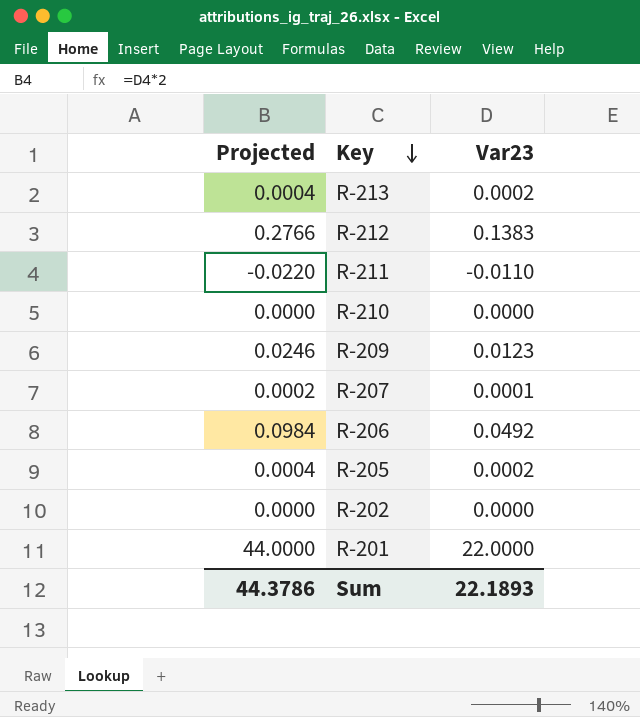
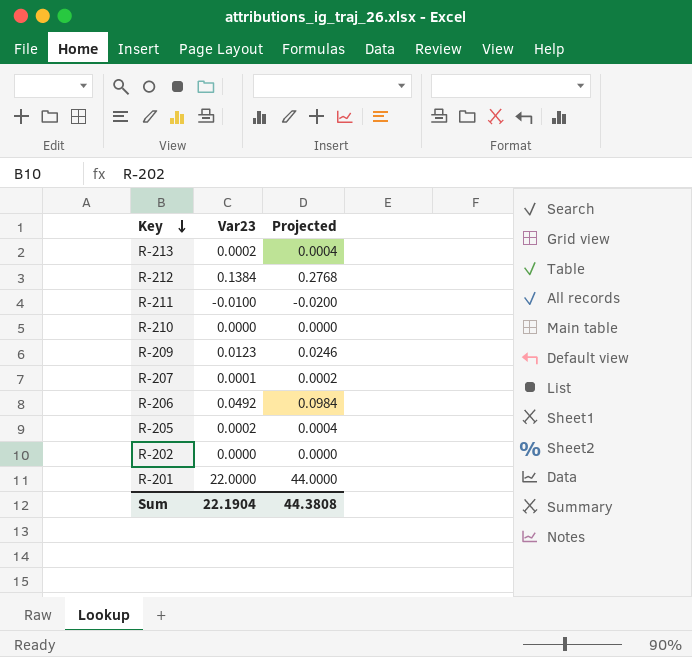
column Projected | position: 1 -> 3
R-212 | Var23: 0.1383 -> 0.1384
R-212 | Projected: 0.2766 -> 0.2768
R-211 | Var23: -0.0110 -> -0.0100
R-211 | Projected: -0.0220 -> -0.0200
Sum | Var23: 22.1893 -> 22.1904
Sum | Projected: 44.3786 -> 44.3808

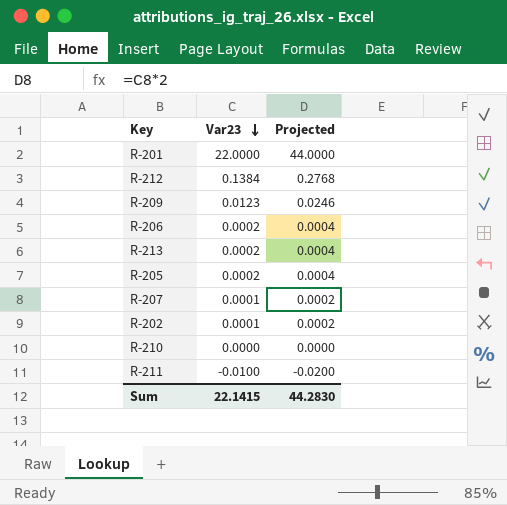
row order: Key descending -> Var23 descending
R-206 | Var23: 0.0492 -> 0.0002
R-206 | Projected: 0.0984 -> 0.0004
R-202 | Var23: 0.0000 -> 0.0001
R-202 | Projected: 0.0000 -> 0.0002
Sum | Var23: 22.1904 -> 22.1415
Sum | Projected: 44.3808 -> 44.2830

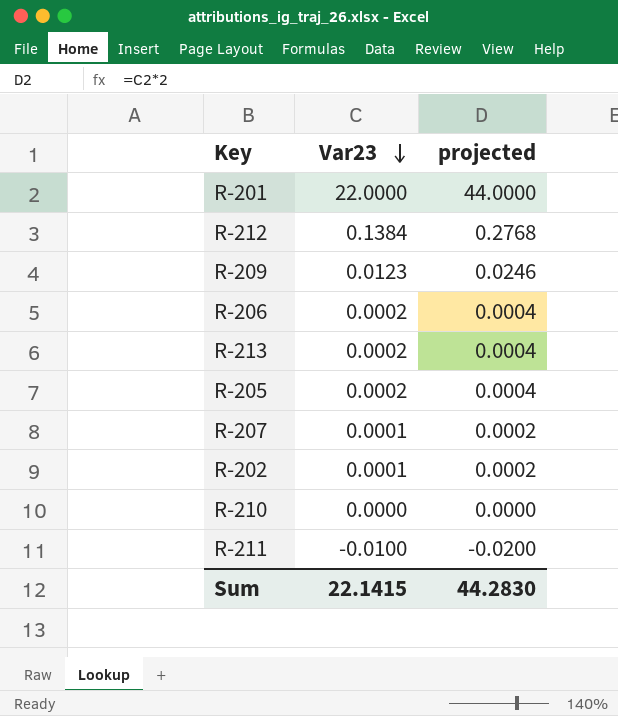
column name: Projected -> projected

